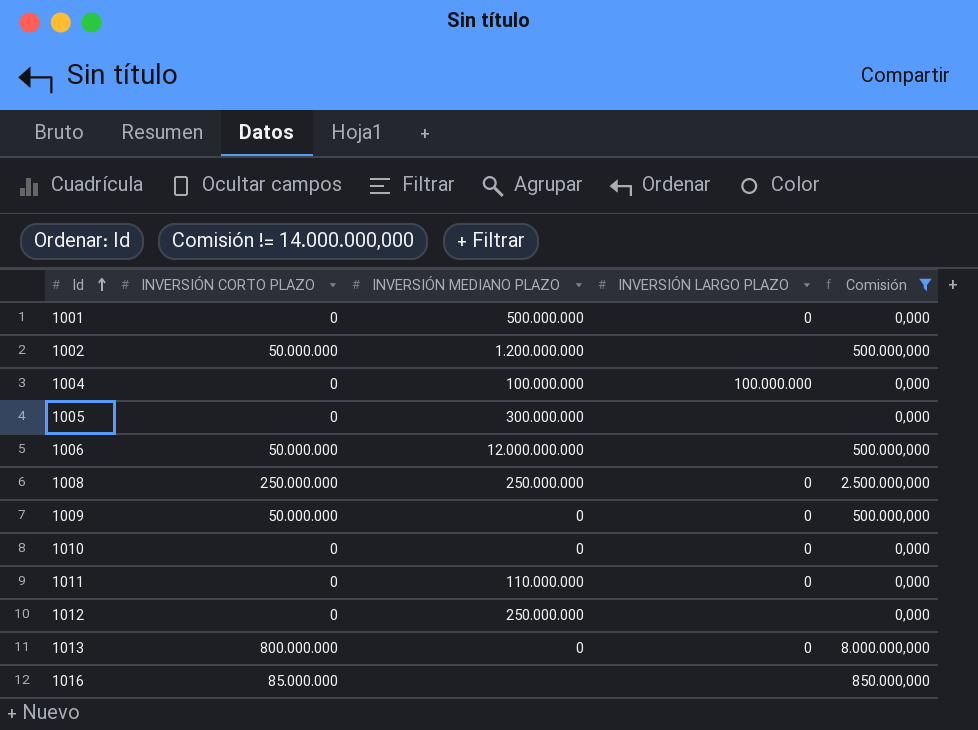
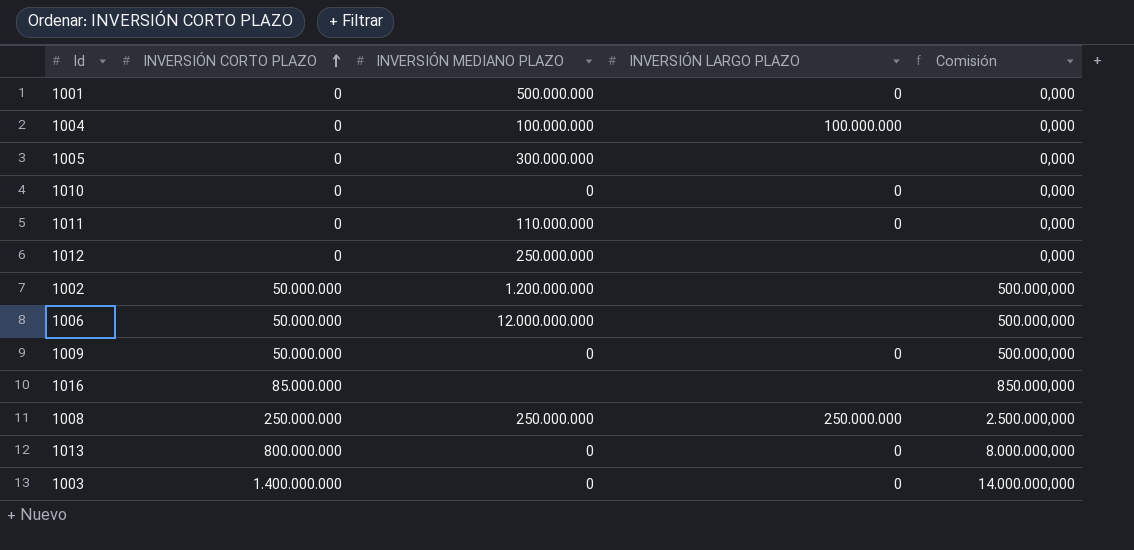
filter: Comisión != 14.000.000,000 -> none
row order: Id ascending -> INVERSIÓN CORTO PLAZO ascending
1008 | INVERSIÓN LARGO PLAZO: 0 -> 250.000.000

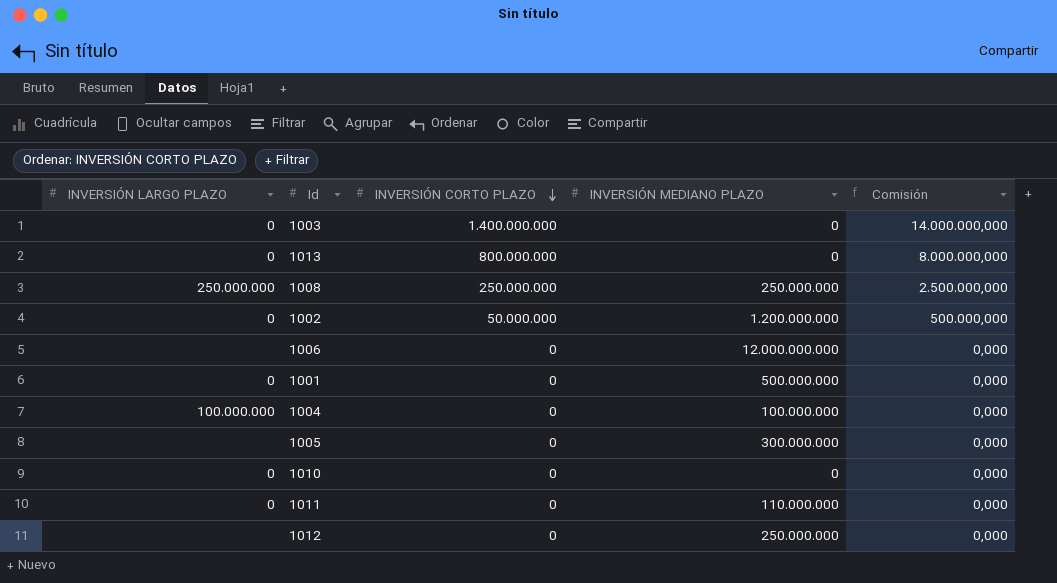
row order: INVERSIÓN CORTO PLAZO ascending -> INVERSIÓN CORTO PLAZO descending
column INVERSIÓN LARGO PLAZO | position: 4 -> 1
row 1009: 50.000.000 | 0 | 0 | 500.000,000 -> none
row 1016: 85.000.000 | none | none | 850.000,000 -> none
1002 | INVERSIÓN LARGO PLAZO: none -> 0
1006 | INVERSIÓN CORTO PLAZO: 50.000.000 -> 0
1006 | Comisión: 500.000,000 -> 0,000

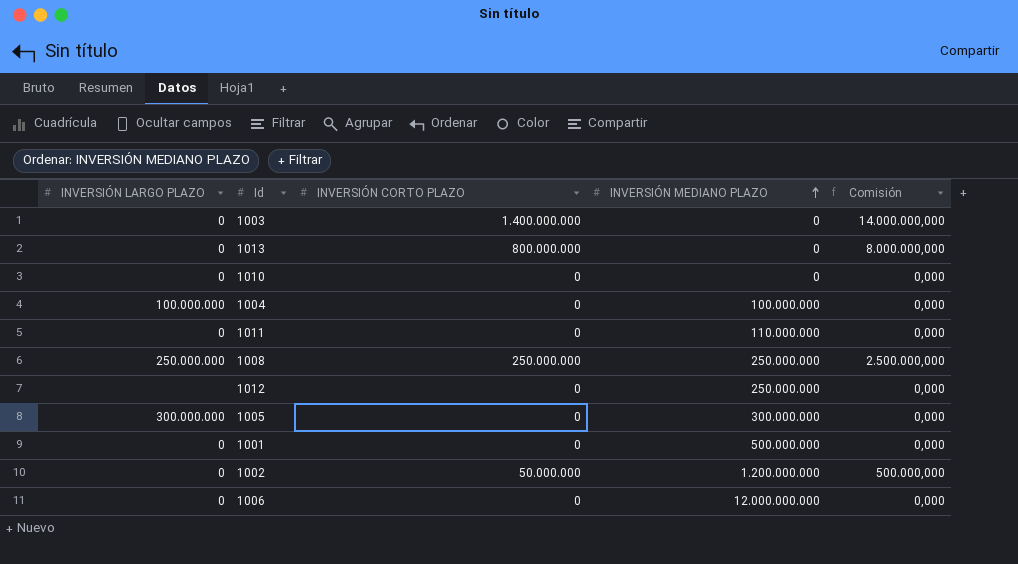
row order: INVERSIÓN CORTO PLAZO descending -> INVERSIÓN MEDIANO PLAZO ascending
1005 | INVERSIÓN LARGO PLAZO: none -> 300.000.000
1006 | INVERSIÓN LARGO PLAZO: none -> 0

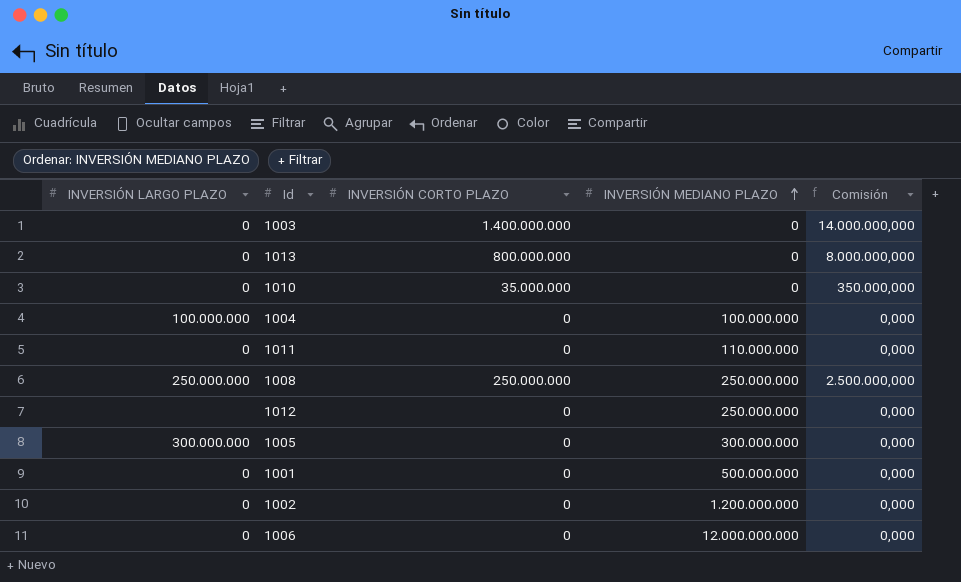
1010 | INVERSIÓN CORTO PLAZO: 0 -> 35.000.000
1010 | Comisión: 0,000 -> 350.000,000
1002 | INVERSIÓN CORTO PLAZO: 50.000.000 -> 0
1002 | Comisión: 500.000,000 -> 0,000

